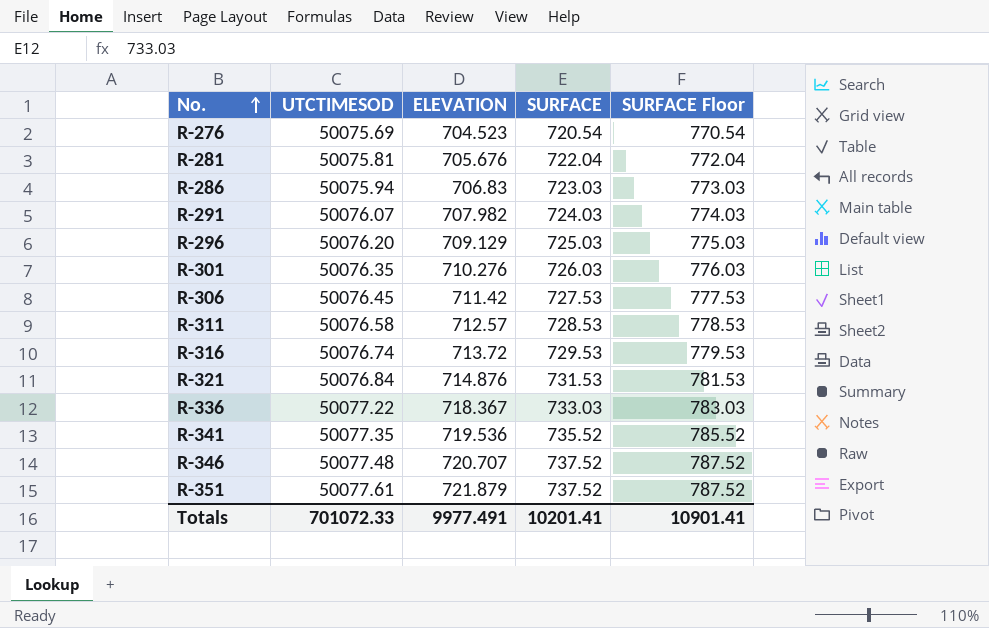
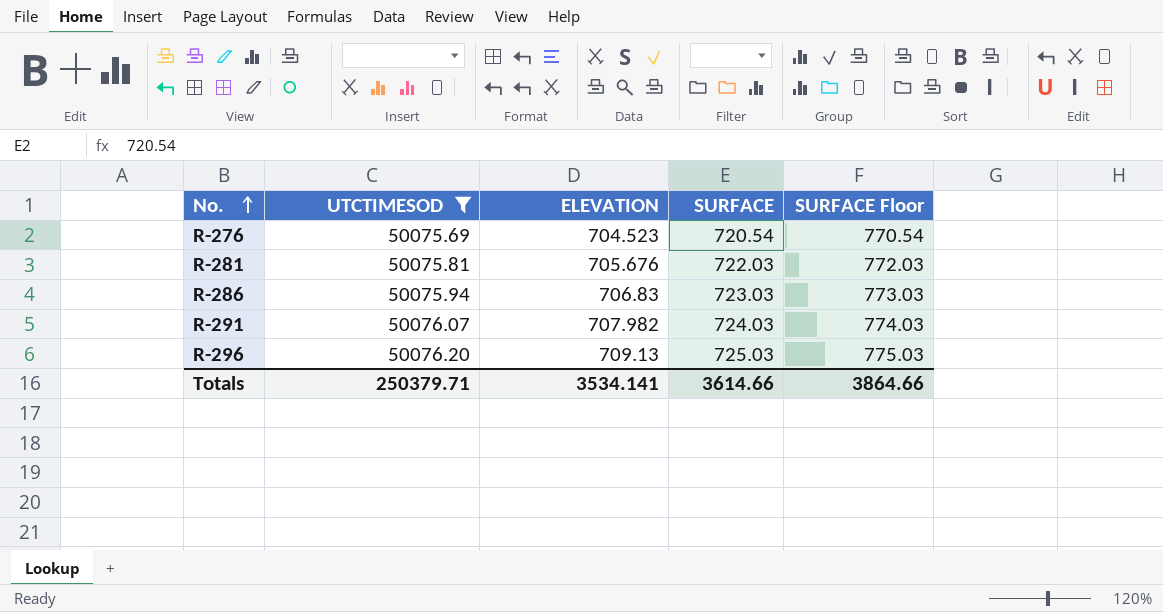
filter: none -> UTCTIMESOD <= 50076.20
R-281 | SURFACE: 722.04 -> 722.03
R-281 | SURFACE Floor: 772.04 -> 772.03
R-296 | ELEVATION: 709.129 -> 709.13
Totals | UTCTIMESOD: 701072.33 -> 250379.71
Totals | ELEVATION: 9977.491 -> 3534.141
Totals | SURFACE: 10201.41 -> 3614.66
Totals | SURFACE Floor: 10901.41 -> 3864.66

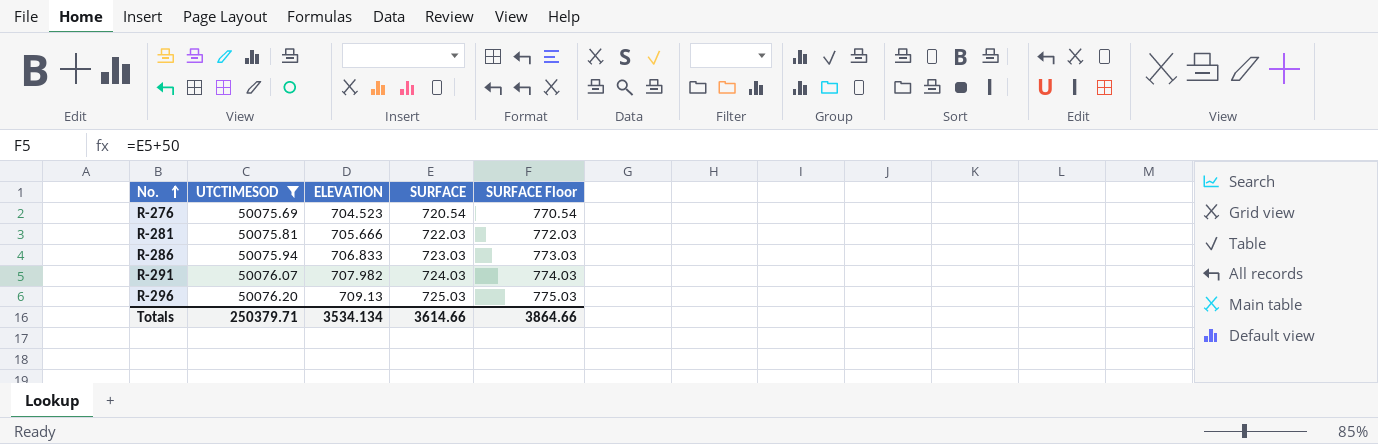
R-281 | ELEVATION: 705.676 -> 705.666
R-286 | ELEVATION: 706.83 -> 706.833
Totals | ELEVATION: 3534.141 -> 3534.134

